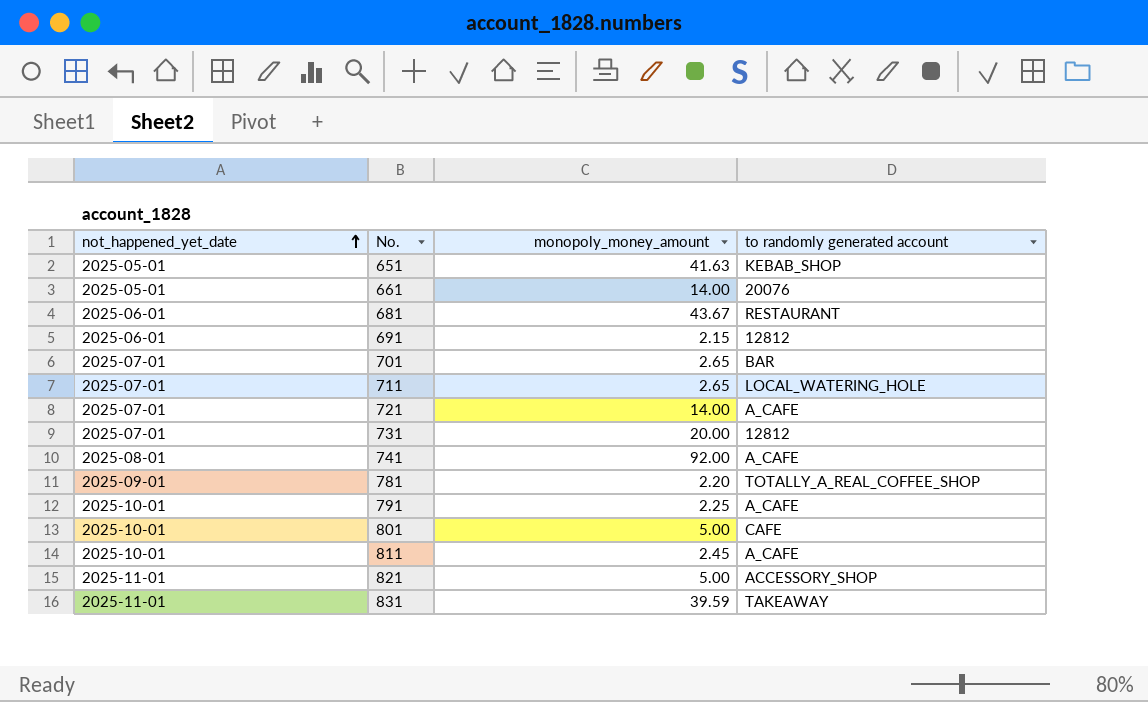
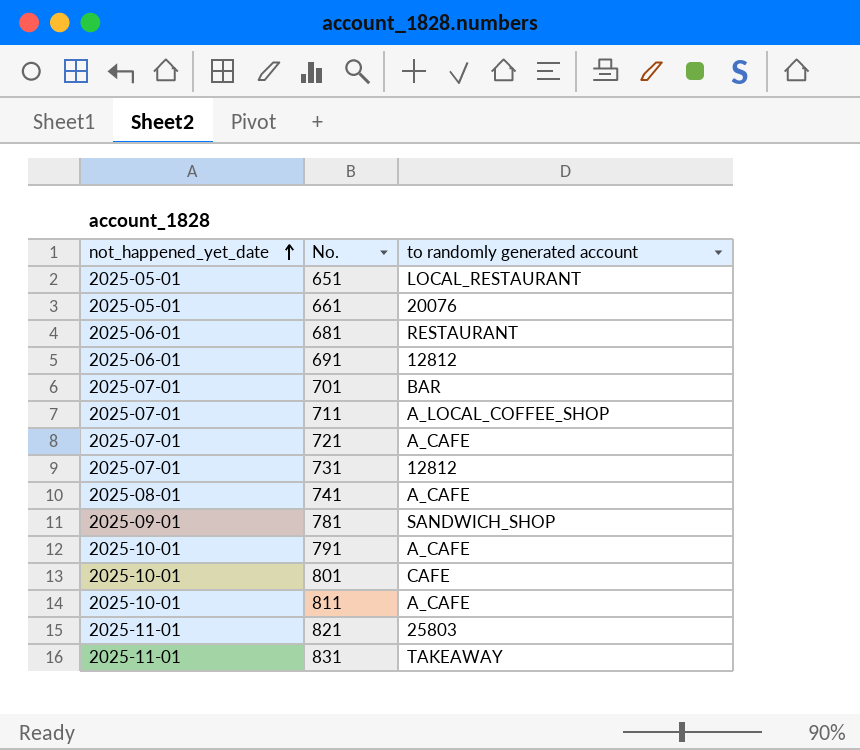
column monopoly_money_amount | position: 3 -> none
651 | to randomly generated account: KEBAB_SHOP -> LOCAL_RESTAURANT
711 | to randomly generated account: LOCAL_WATERING_HOLE -> A_LOCAL_COFFEE_SHOP
781 | to randomly generated account: TOTALLY_A_REAL_COFFEE_SHOP -> SANDWICH_SHOP
821 | to randomly generated account: ACCESSORY_SHOP -> 25803

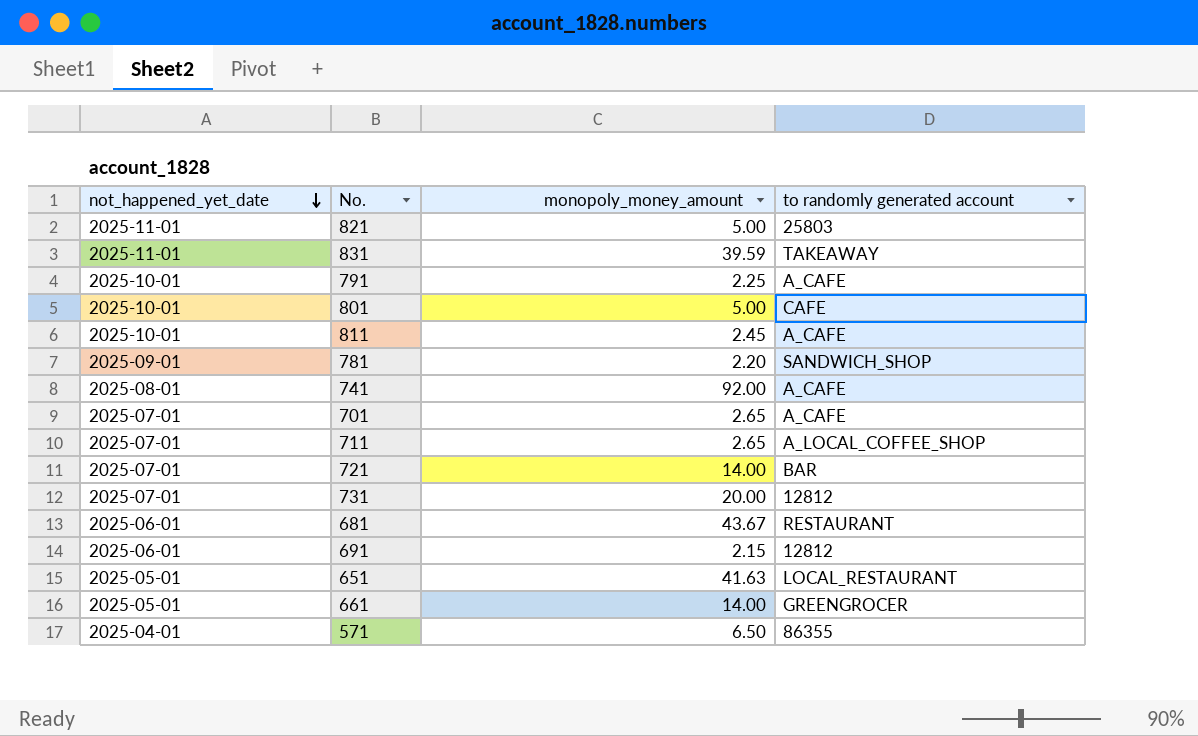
row order: not_happened_yet_date ascending -> not_happened_yet_date descending
column monopoly_money_amount | position: none -> 3
701 | to randomly generated account: BAR -> A_CAFE
721 | to randomly generated account: A_CAFE -> BAR
661 | to randomly generated account: 20076 -> GREENGROCER
row 571: none -> 2025-04-01 | 6.50 | 86355

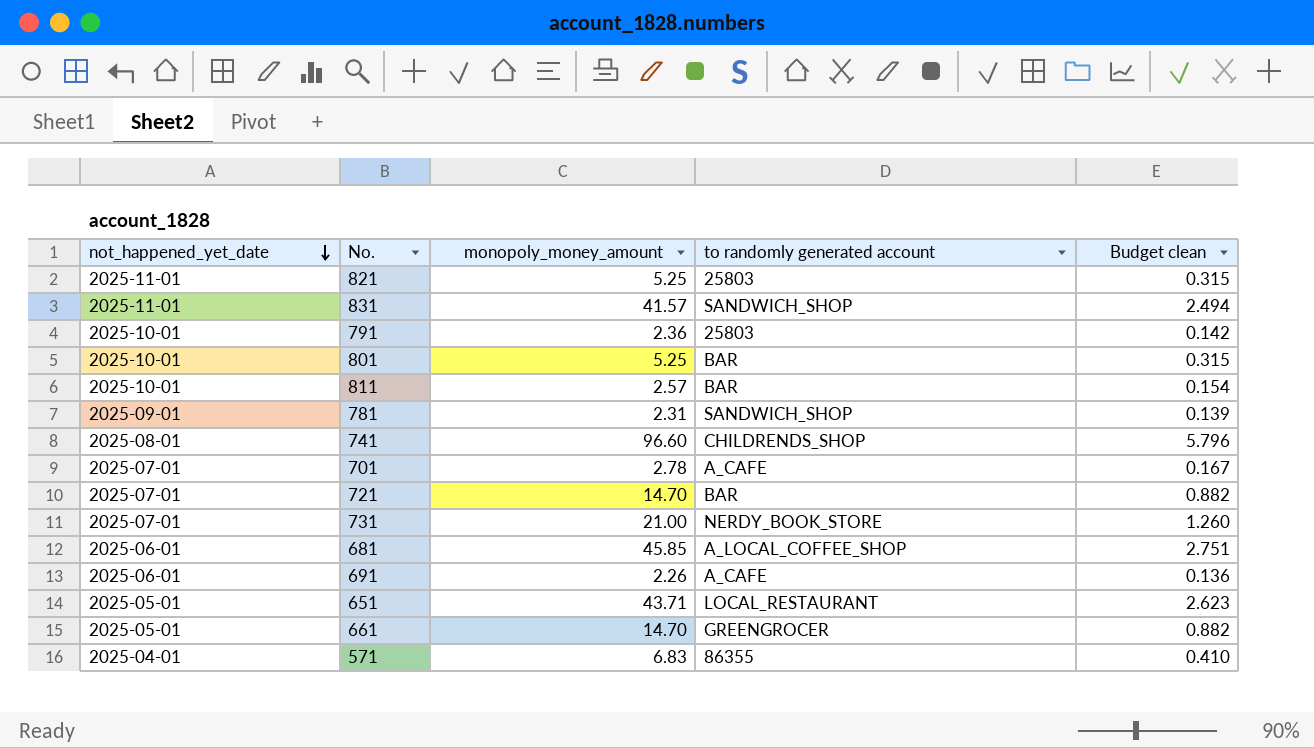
column Budget clean | formula: none -> [monopoly_money_amount] * 0.06
row 711: 2025-07-01 | 2.65 | A_LOCAL_COFFEE_SHOP -> none
821 | monopoly_money_amount: 5.00 -> 5.25
831 | monopoly_money_amount: 39.59 -> 41.57
831 | to randomly generated account: TAKEAWAY -> SANDWICH_SHOP
791 | monopoly_money_amount: 2.25 -> 2.36
791 | to randomly generated account: A_CAFE -> 25803
801 | monopoly_money_amount: 5.00 -> 5.25
801 | to randomly generated account: CAFE -> BAR
811 | monopoly_money_amount: 2.45 -> 2.57
811 | to randomly generated account: A_CAFE -> BAR
781 | monopoly_money_amount: 2.20 -> 2.31
741 | monopoly_money_amount: 92.00 -> 96.60
741 | to randomly generated account: A_CAFE -> CHILDRENDS_SHOP
701 | monopoly_money_amount: 2.65 -> 2.78
721 | monopoly_money_amount: 14.00 -> 14.70
731 | monopoly_money_amount: 20.00 -> 21.00
731 | to randomly generated account: 12812 -> NERDY_BOOK_STORE
681 | monopoly_money_amount: 43.67 -> 45.85
681 | to randomly generated account: RESTAURANT -> A_LOCAL_COFFEE_SHOP
691 | monopoly_money_amount: 2.15 -> 2.26
691 | to randomly generated account: 12812 -> A_CAFE
651 | monopoly_money_amount: 41.63 -> 43.71
661 | monopoly_money_amount: 14.00 -> 14.70
571 | monopoly_money_amount: 6.50 -> 6.83

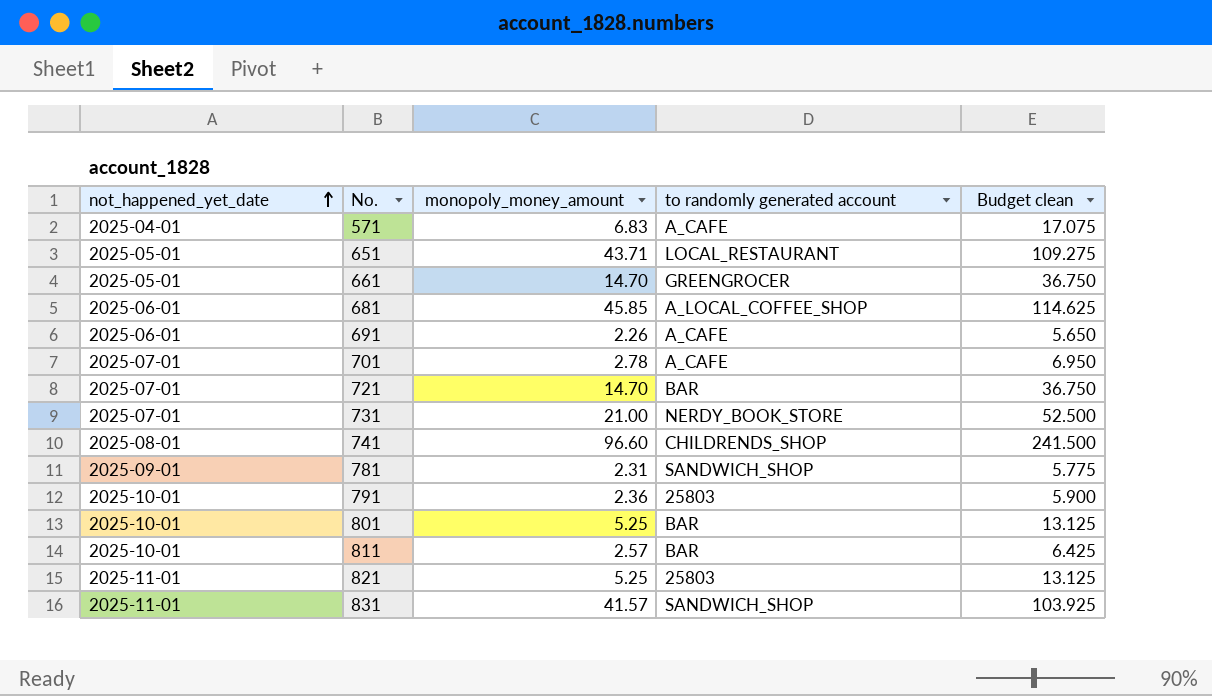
row order: not_happened_yet_date descending -> not_happened_yet_date ascending
column Budget clean | formula: [monopoly_money_amount] * 0.06 -> [monopoly_money_amount] * 2.5
571 | to randomly generated account: 86355 -> A_CAFE

